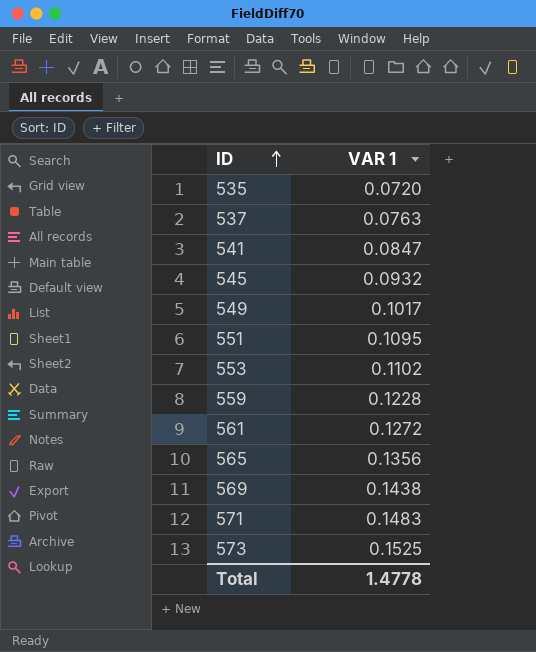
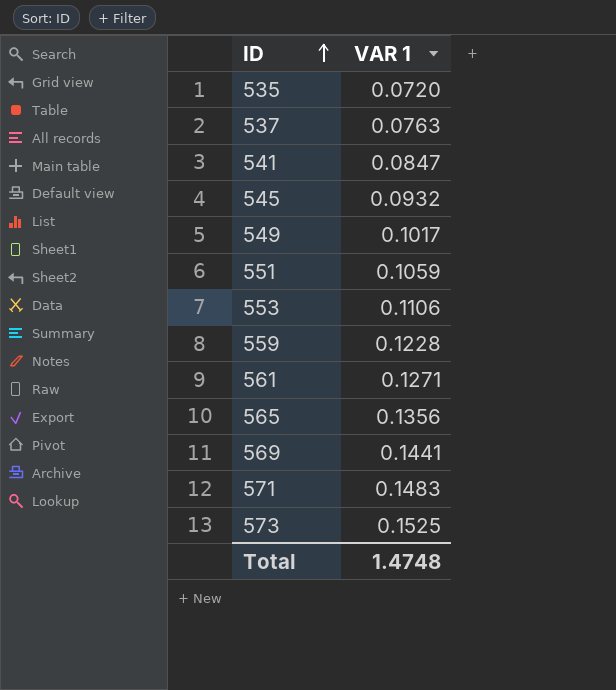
551 | VAR 1: 0.1095 -> 0.1059
553 | VAR 1: 0.1102 -> 0.1106
561 | VAR 1: 0.1272 -> 0.1271
569 | VAR 1: 0.1438 -> 0.1441
Total | VAR 1: 1.4778 -> 1.4748

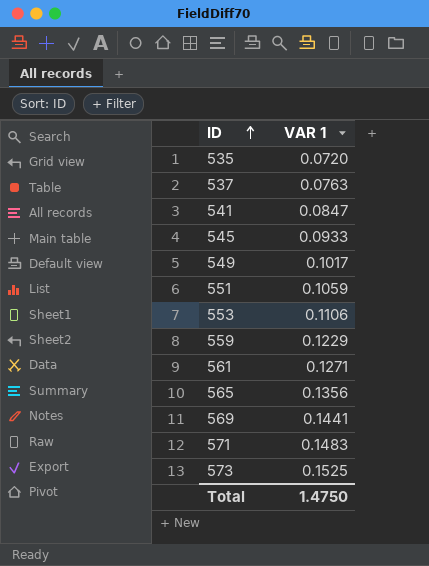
545 | VAR 1: 0.0932 -> 0.0933
559 | VAR 1: 0.1228 -> 0.1229
Total | VAR 1: 1.4748 -> 1.4750

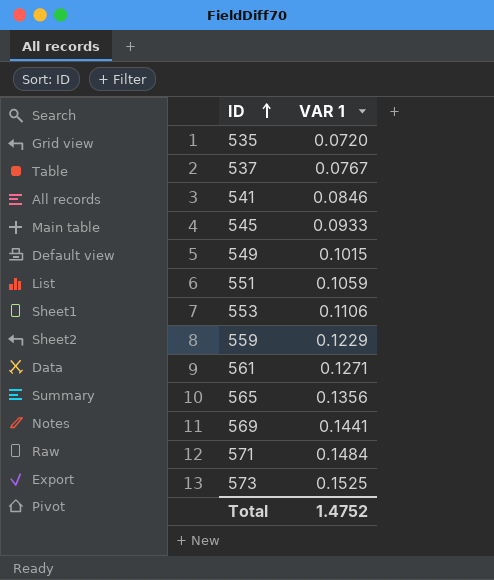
537 | VAR 1: 0.0763 -> 0.0767
541 | VAR 1: 0.0847 -> 0.0846
549 | VAR 1: 0.1017 -> 0.1015
571 | VAR 1: 0.1483 -> 0.1484
Total | VAR 1: 1.4750 -> 1.4752

